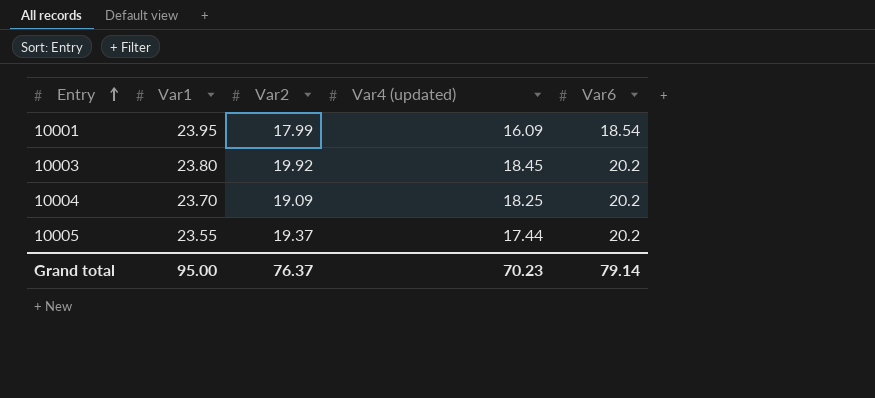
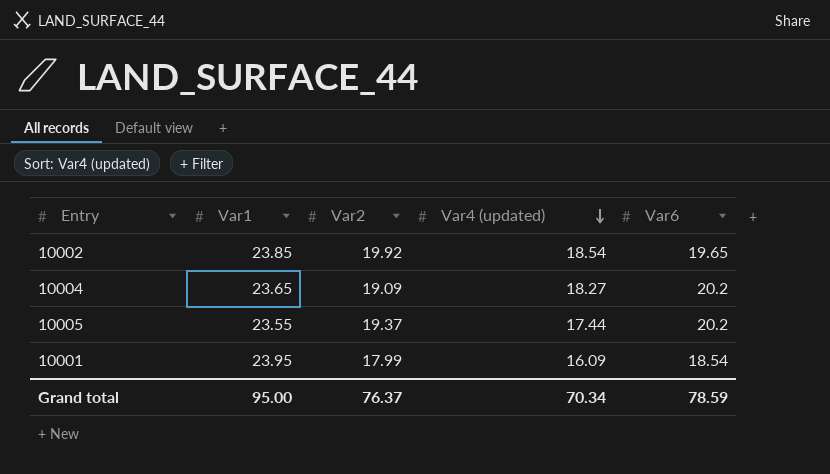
row order: Entry ascending -> Var4 (updated) descending
row 10003: 23.80 | 19.92 | 18.45 | 20.2 -> none
row 10002: none -> 23.85 | 19.92 | 18.54 | 19.65
10004 | Var1: 23.70 -> 23.65
10004 | Var4 (updated): 18.25 -> 18.27
Grand total | Var4 (updated): 70.23 -> 70.34
Grand total | Var6: 79.14 -> 78.59

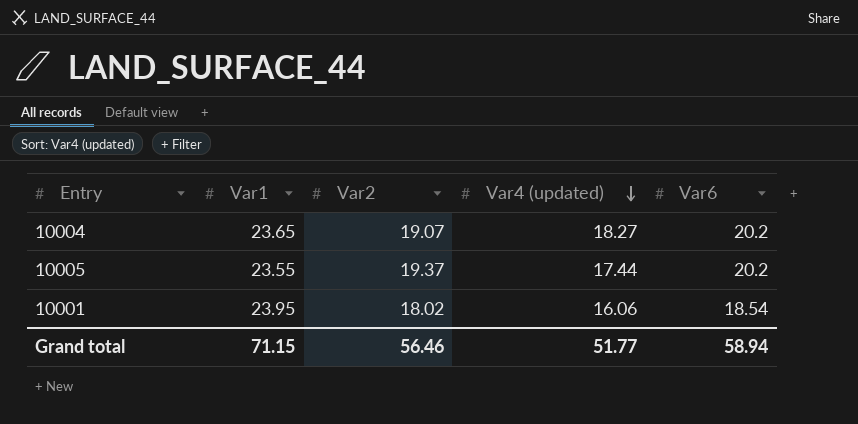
row 10002: 23.85 | 19.92 | 18.54 | 19.65 -> none
10004 | Var2: 19.09 -> 19.07
10001 | Var2: 17.99 -> 18.02
10001 | Var4 (updated): 16.09 -> 16.06
Grand total | Var1: 95.00 -> 71.15
Grand total | Var2: 76.37 -> 56.46
Grand total | Var4 (updated): 70.34 -> 51.77
Grand total | Var6: 78.59 -> 58.94

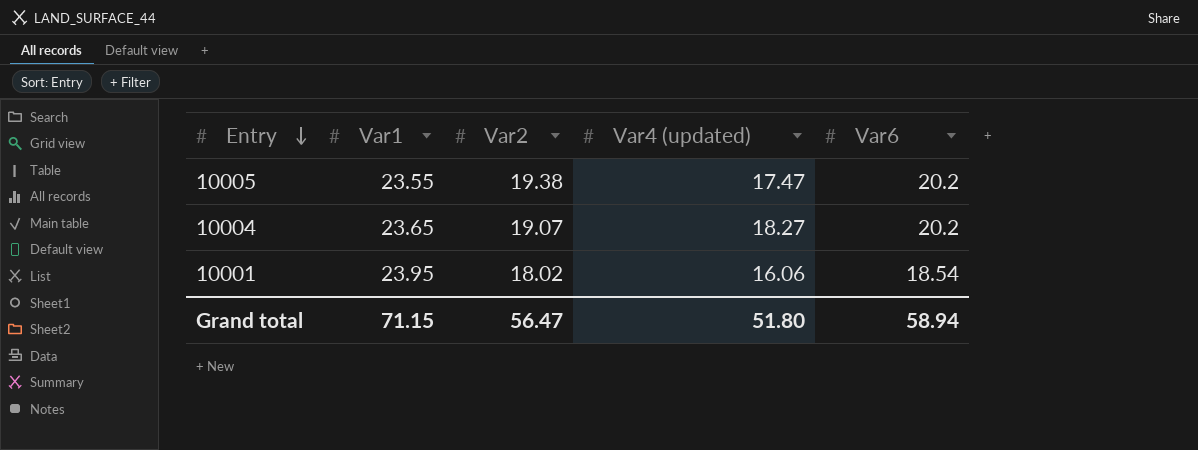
row order: Var4 (updated) descending -> Entry descending
10005 | Var2: 19.37 -> 19.38
10005 | Var4 (updated): 17.44 -> 17.47
Grand total | Var2: 56.46 -> 56.47
Grand total | Var4 (updated): 51.77 -> 51.80

